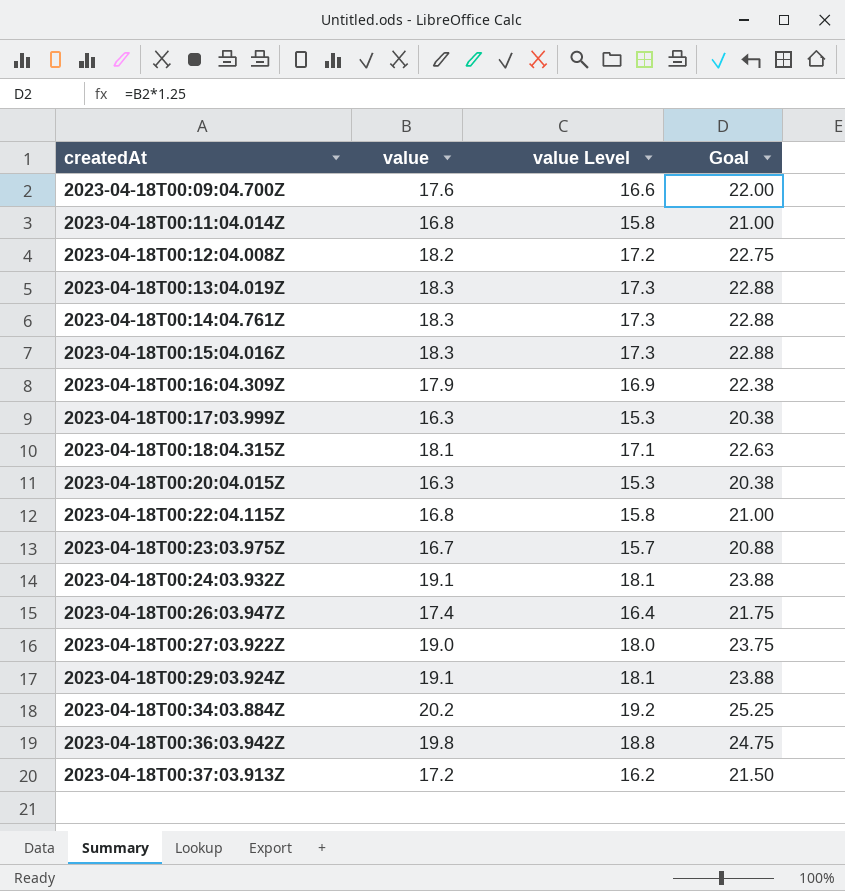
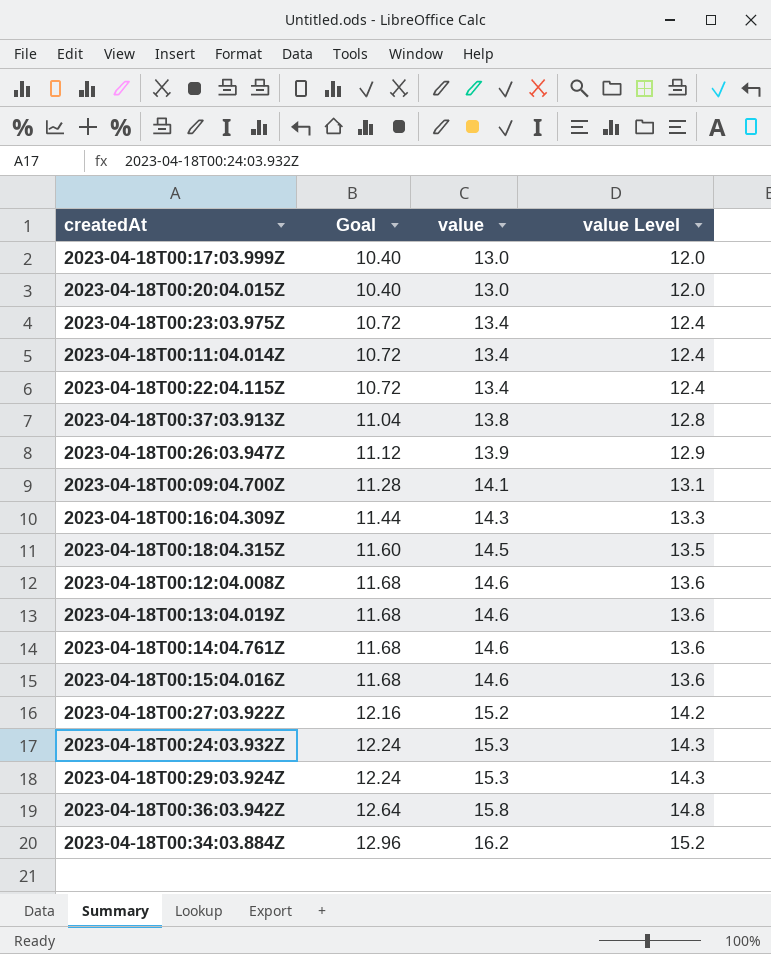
row order: createdAt ascending -> Goal ascending
column Goal | formula: [value] * 1.25 -> [value] * 0.8
column Goal | position: 4 -> 2
2023-04-18T00:17:03.999Z | value: 16.3 -> 13.0
2023-04-18T00:17:03.999Z | value Level: 15.3 -> 12.0
2023-04-18T00:20:04.015Z | value: 16.3 -> 13.0
2023-04-18T00:20:04.015Z | value Level: 15.3 -> 12.0
2023-04-18T00:23:03.975Z | value: 16.7 -> 13.4
2023-04-18T00:23:03.975Z | value Level: 15.7 -> 12.4
2023-04-18T00:11:04.014Z | value: 16.8 -> 13.4
2023-04-18T00:11:04.014Z | value Level: 15.8 -> 12.4
2023-04-18T00:22:04.115Z | value: 16.8 -> 13.4
2023-04-18T00:22:04.115Z | value Level: 15.8 -> 12.4
2023-04-18T00:37:03.913Z | value: 17.2 -> 13.8
2023-04-18T00:37:03.913Z | value Level: 16.2 -> 12.8
2023-04-18T00:26:03.947Z | value: 17.4 -> 13.9
2023-04-18T00:26:03.947Z | value Level: 16.4 -> 12.9
2023-04-18T00:09:04.700Z | value: 17.6 -> 14.1
2023-04-18T00:09:04.700Z | value Level: 16.6 -> 13.1
2023-04-18T00:16:04.309Z | value: 17.9 -> 14.3
2023-04-18T00:16:04.309Z | value Level: 16.9 -> 13.3
2023-04-18T00:18:04.315Z | value: 18.1 -> 14.5
2023-04-18T00:18:04.315Z | value Level: 17.1 -> 13.5
2023-04-18T00:12:04.008Z | value: 18.2 -> 14.6
2023-04-18T00:12:04.008Z | value Level: 17.2 -> 13.6
2023-04-18T00:13:04.019Z | value: 18.3 -> 14.6
2023-04-18T00:13:04.019Z | value Level: 17.3 -> 13.6
2023-04-18T00:14:04.761Z | value: 18.3 -> 14.6
2023-04-18T00:14:04.761Z | value Level: 17.3 -> 13.6
2023-04-18T00:15:04.016Z | value: 18.3 -> 14.6
2023-04-18T00:15:04.016Z | value Level: 17.3 -> 13.6
2023-04-18T00:27:03.922Z | value: 19.0 -> 15.2
2023-04-18T00:27:03.922Z | value Level: 18.0 -> 14.2
2023-04-18T00:24:03.932Z | value: 19.1 -> 15.3
2023-04-18T00:24:03.932Z | value Level: 18.1 -> 14.3
2023-04-18T00:29:03.924Z | value: 19.1 -> 15.3
2023-04-18T00:29:03.924Z | value Level: 18.1 -> 14.3
2023-04-18T00:36:03.942Z | value: 19.8 -> 15.8
2023-04-18T00:36:03.942Z | value Level: 18.8 -> 14.8
2023-04-18T00:34:03.884Z | value: 20.2 -> 16.2
2023-04-18T00:34:03.884Z | value Level: 19.2 -> 15.2

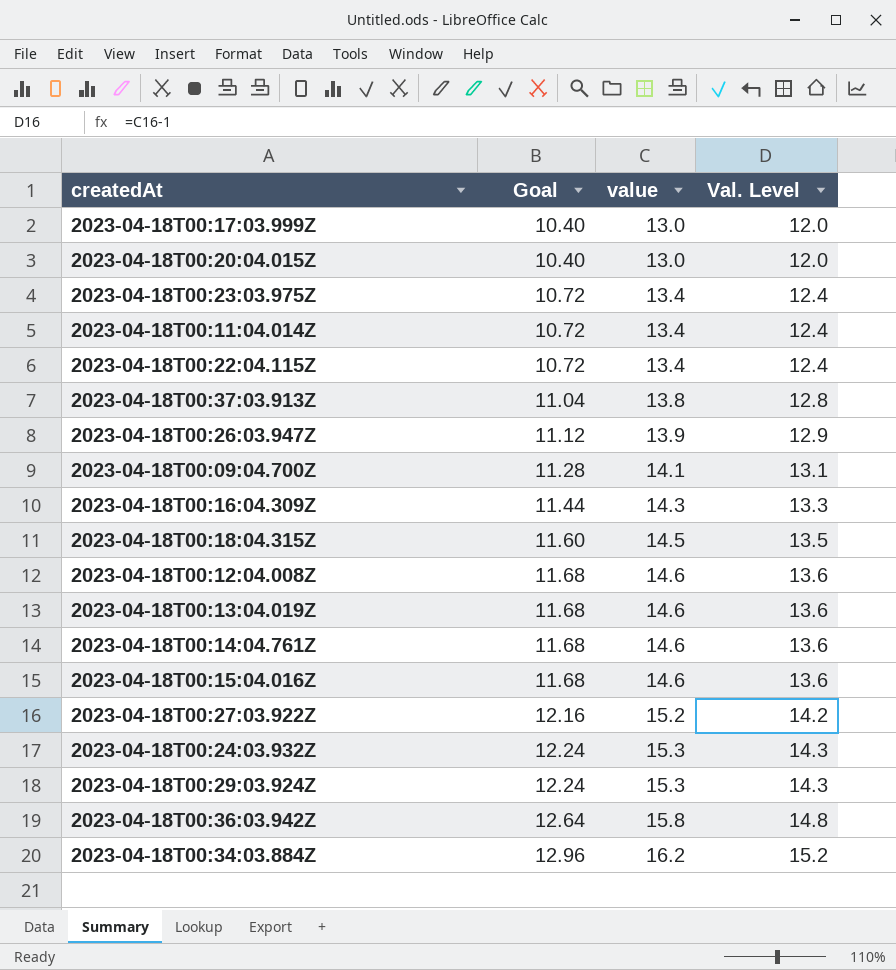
column name: value Level -> Val. Level

